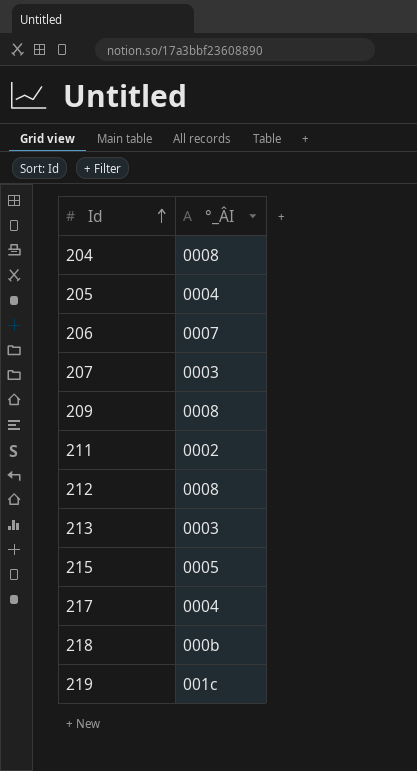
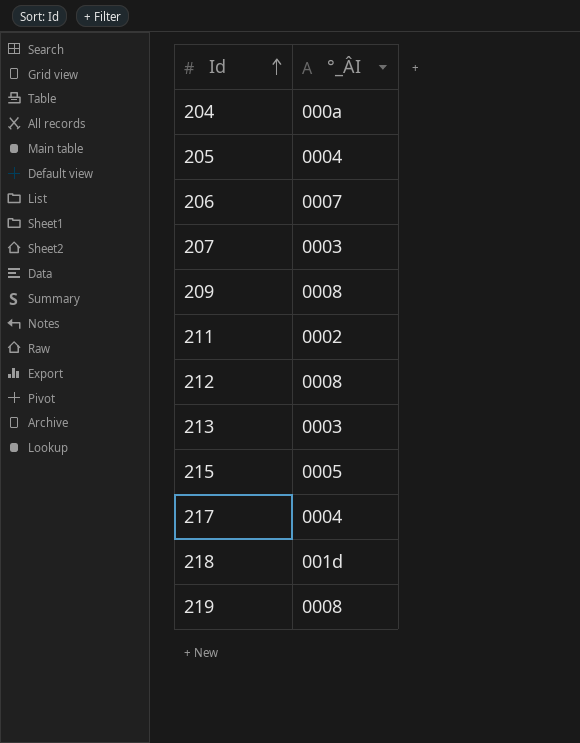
204 | °_ÂI: 0008 -> 000a
218 | °_ÂI: 000b -> 001d
219 | °_ÂI: 001c -> 0008

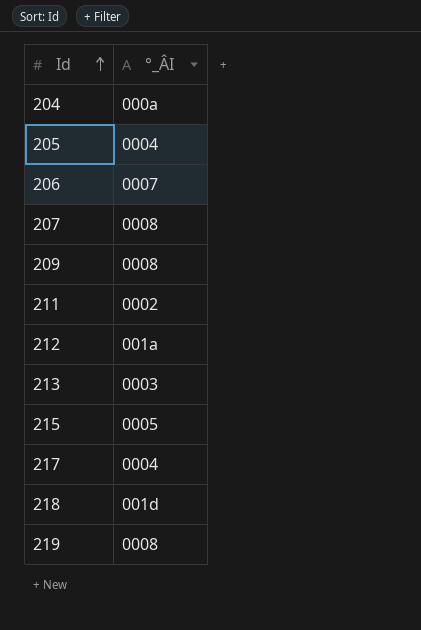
207 | °_ÂI: 0003 -> 0008
212 | °_ÂI: 0008 -> 001a

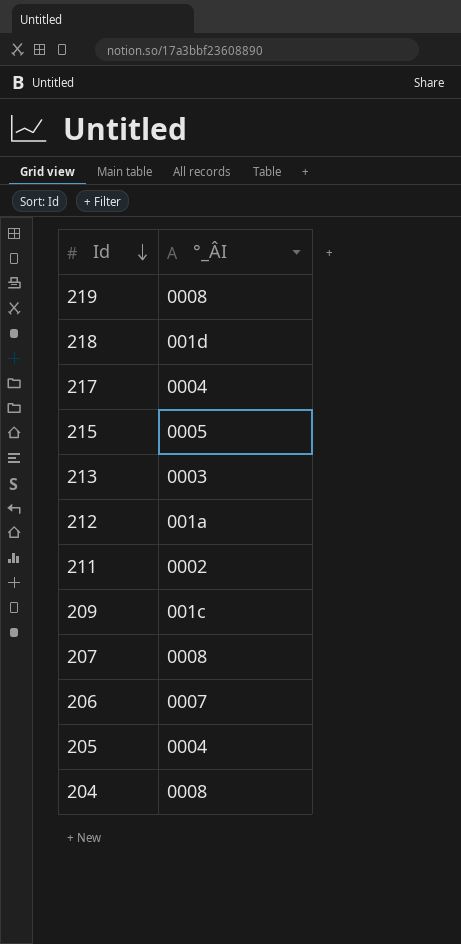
row order: Id ascending -> Id descending
209 | °_ÂI: 0008 -> 001c
204 | °_ÂI: 000a -> 0008

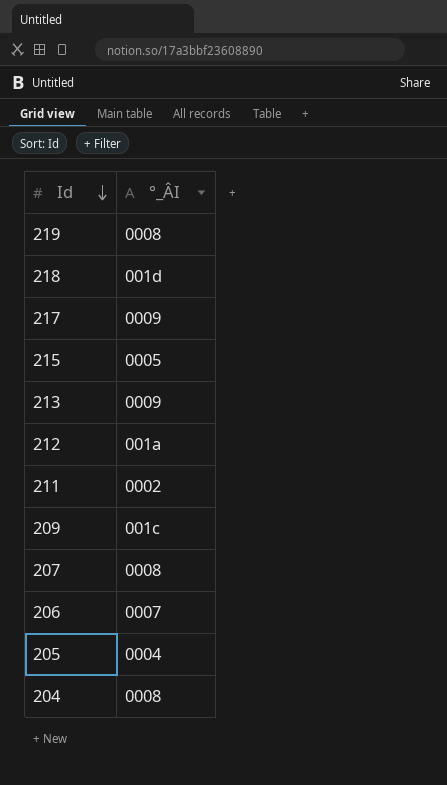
217 | °_ÂI: 0004 -> 0009
213 | °_ÂI: 0003 -> 0009

